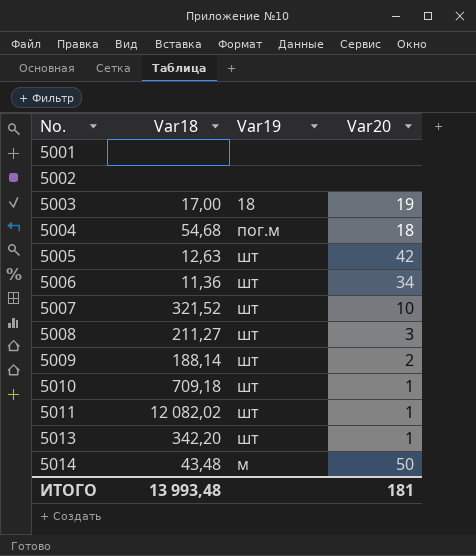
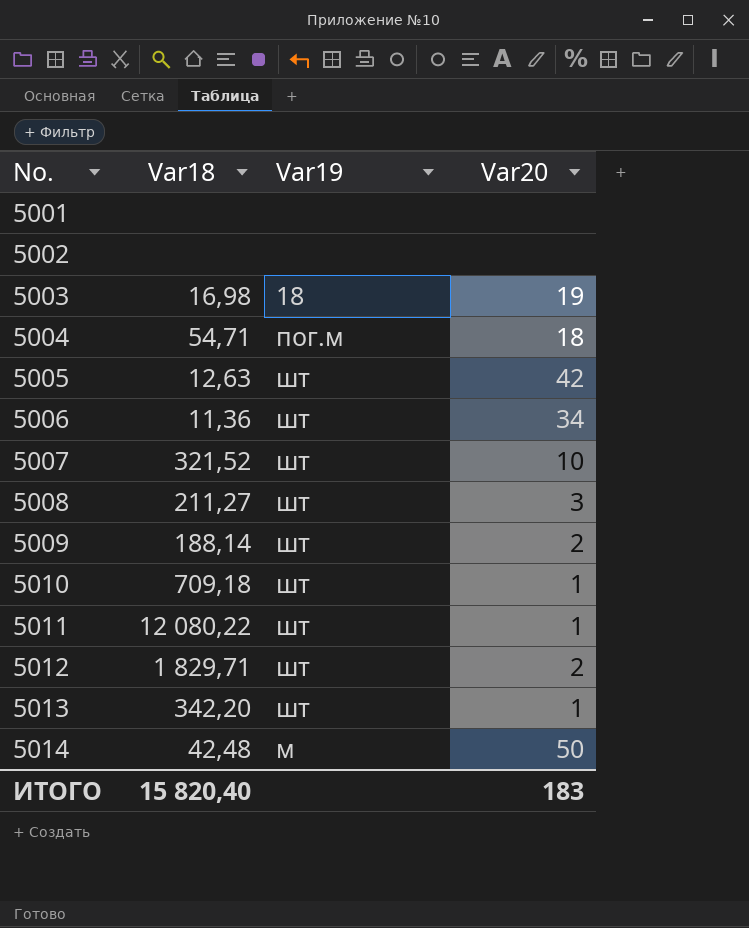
5003 | Var18: 17,00 -> 16,98
5004 | Var18: 54,68 -> 54,71
5011 | Var18: 12 082,02 -> 12 080,22
row 5012: none -> 1 829,71 | шт | 2
5014 | Var18: 43,48 -> 42,48
ИТОГО | Var18: 13 993,48 -> 15 820,40
ИТОГО | Var20: 181 -> 183

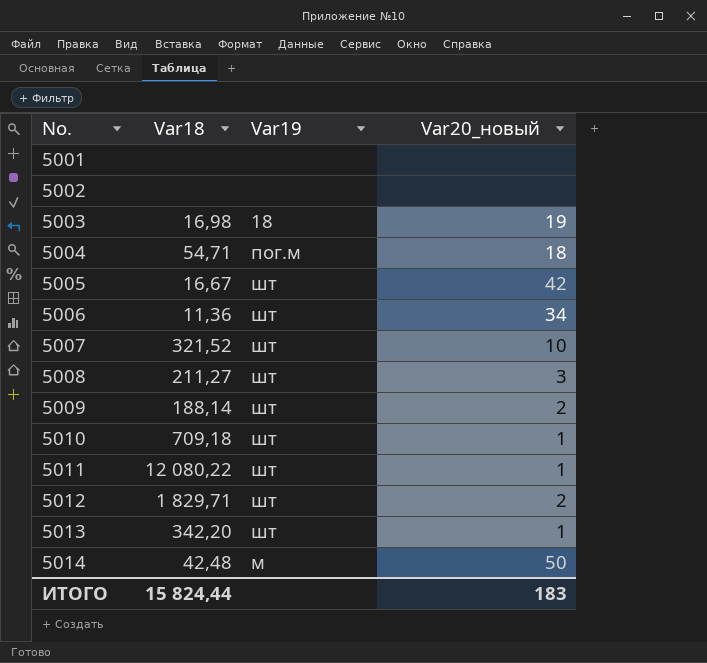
column name: Var20 -> Var20_новый
5005 | Var18: 12,63 -> 16,67
ИТОГО | Var18: 15 820,40 -> 15 824,44

